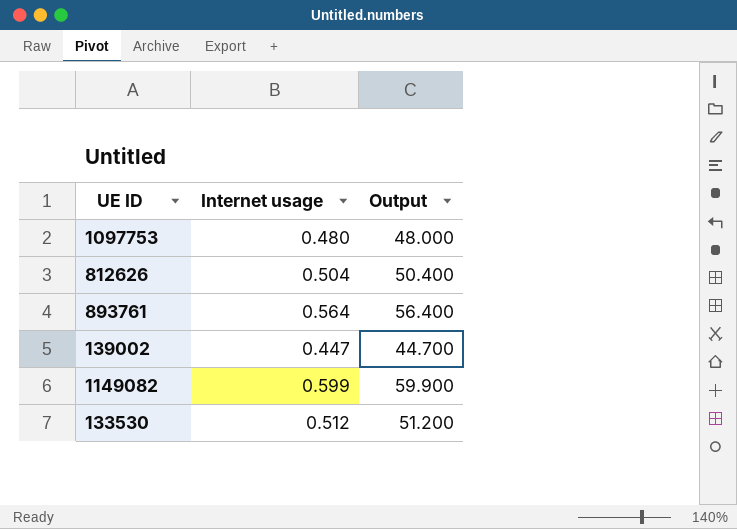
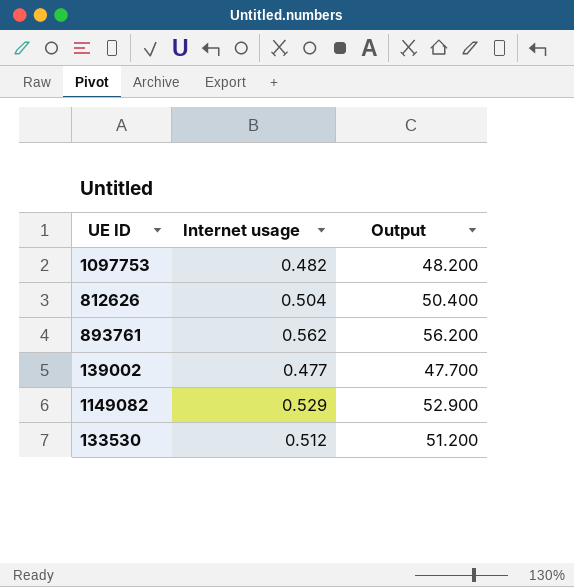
1097753 | Internet usage: 0.480 -> 0.482
1097753 | Output: 48.000 -> 48.200
893761 | Internet usage: 0.564 -> 0.562
893761 | Output: 56.400 -> 56.200
139002 | Internet usage: 0.447 -> 0.477
139002 | Output: 44.700 -> 47.700
1149082 | Internet usage: 0.599 -> 0.529
1149082 | Output: 59.900 -> 52.900

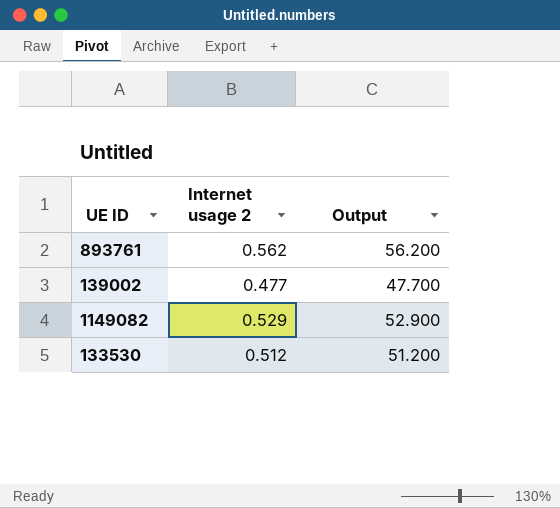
column name: Internet usage -> Internet usage 2
row 1097753: 0.482 | 48.200 -> none
row 812626: 0.504 | 50.400 -> none

